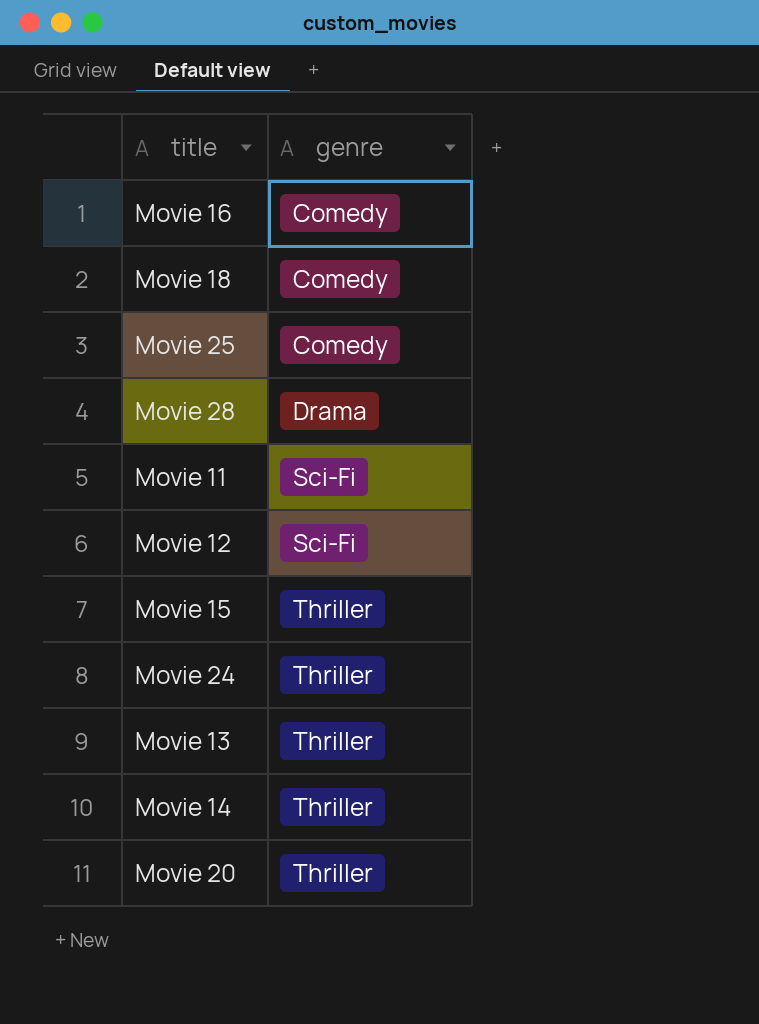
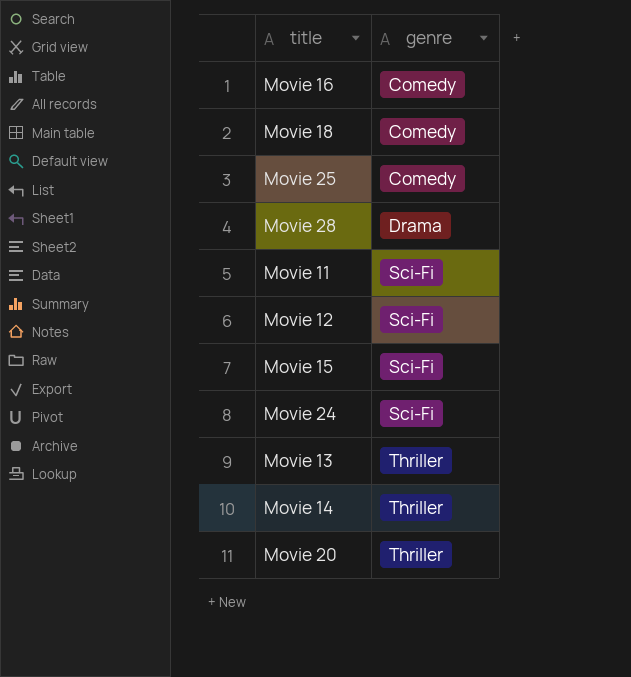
Movie 15 | genre: Thriller -> Sci-Fi
Movie 24 | genre: Thriller -> Sci-Fi

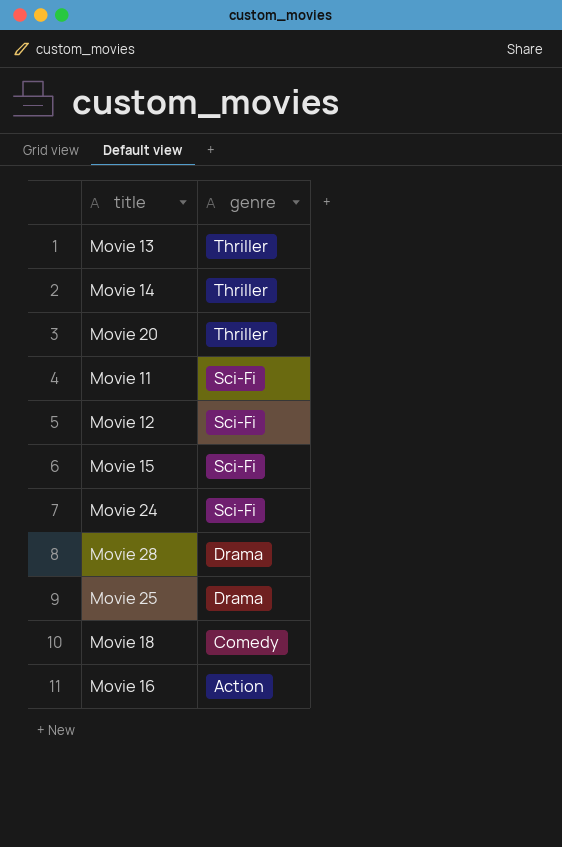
row order: genre ascending -> genre descending
Movie 25 | genre: Comedy -> Drama
Movie 16 | genre: Comedy -> Action

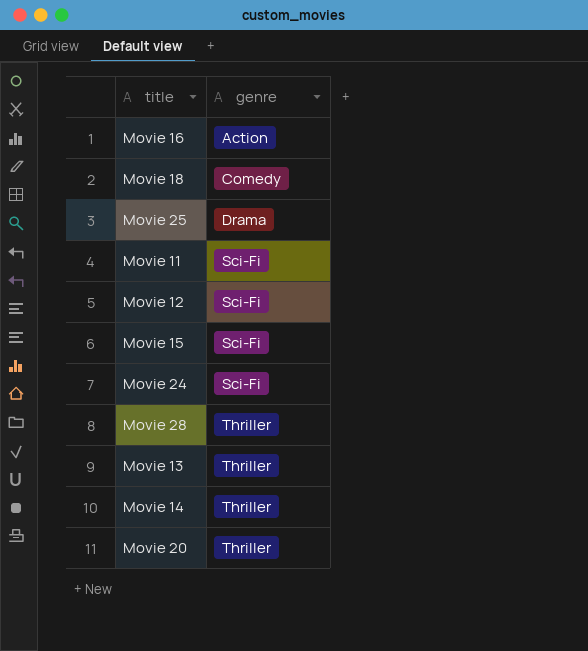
row order: genre descending -> genre ascending
Movie 28 | genre: Drama -> Thriller

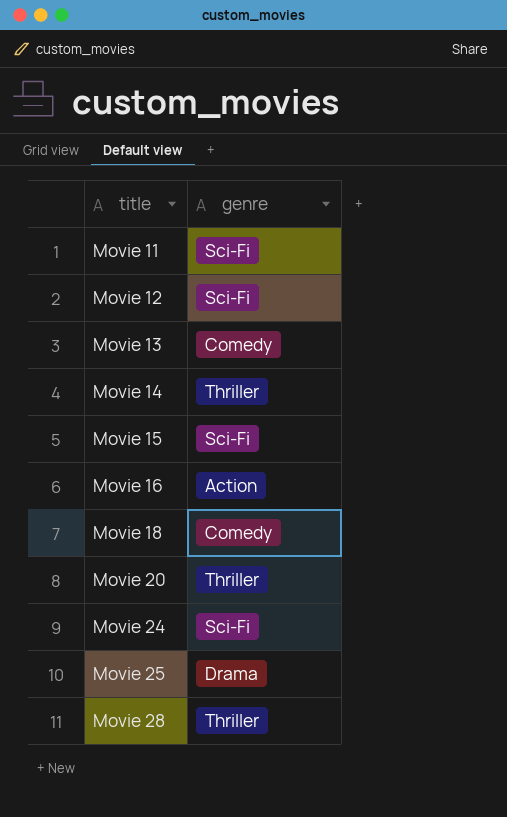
row order: genre ascending -> title ascending
Movie 13 | genre: Thriller -> Comedy

